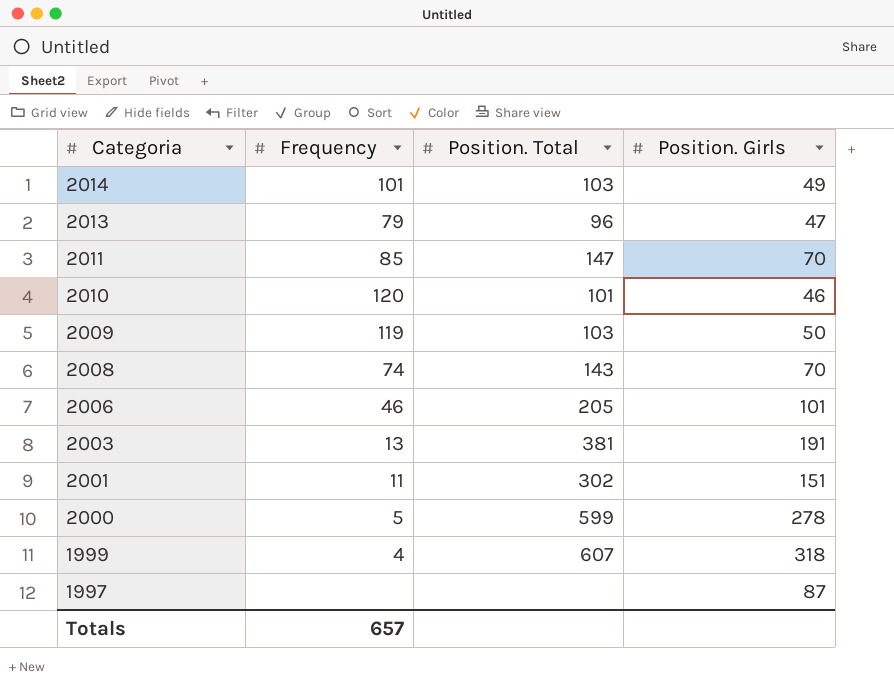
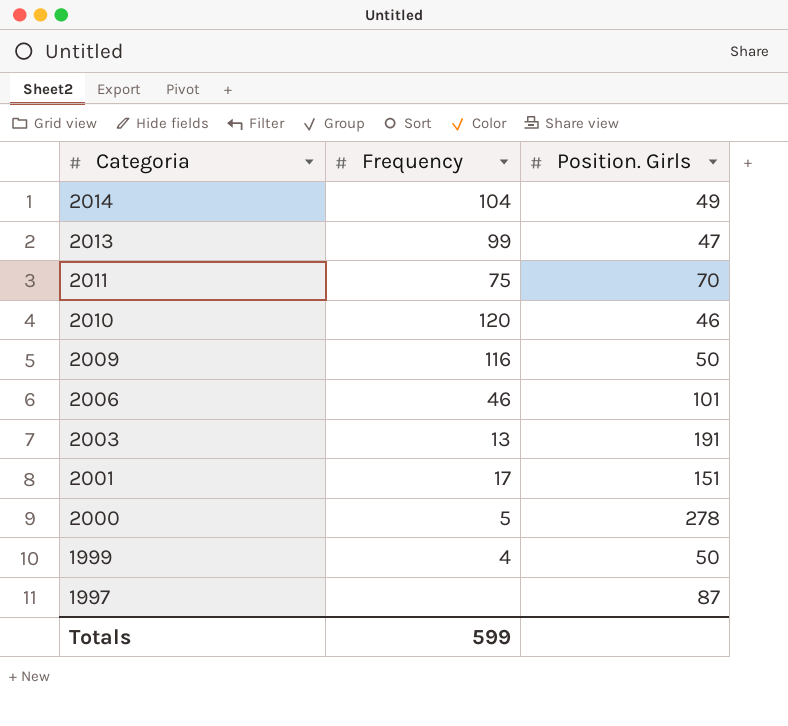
column Position. Total | position: 3 -> none
row 2008: 74 | 143 | 70 -> none
2014 | Frequency: 101 -> 104
2013 | Frequency: 79 -> 99
2011 | Frequency: 85 -> 75
2009 | Frequency: 119 -> 116
2001 | Frequency: 11 -> 17
1999 | Position. Girls: 318 -> 50
Totals | Frequency: 657 -> 599

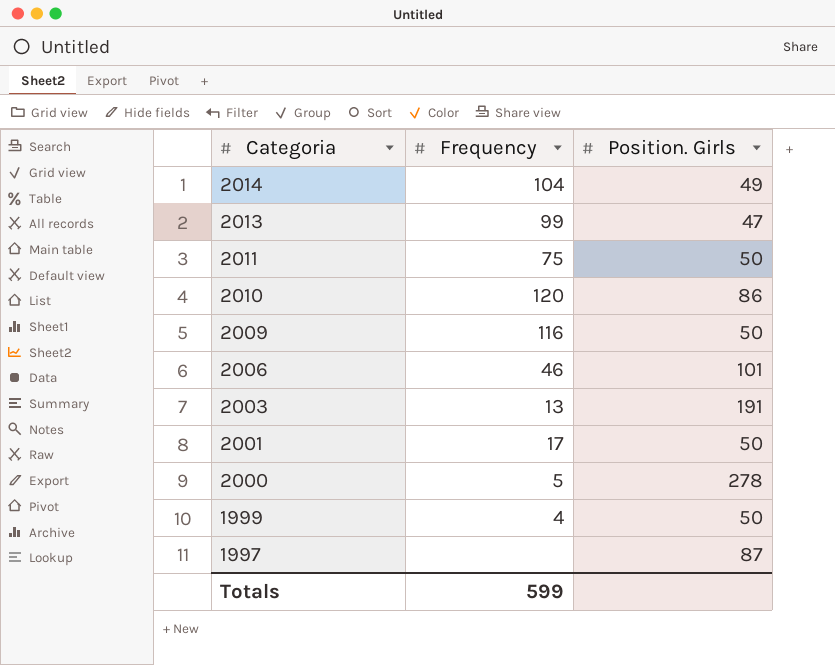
2011 | Position. Girls: 70 -> 50
2010 | Position. Girls: 46 -> 86
2001 | Position. Girls: 151 -> 50

